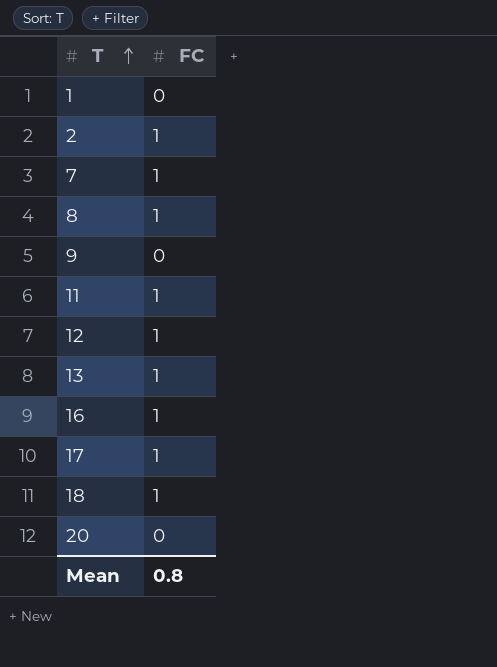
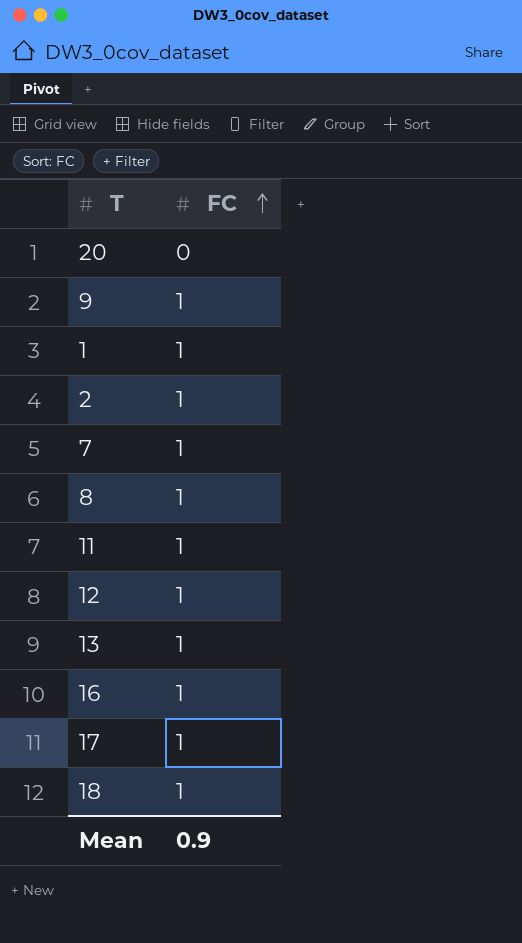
row order: T ascending -> FC ascending
9 | FC: 0 -> 1
1 | FC: 0 -> 1
Mean | FC: 0.8 -> 0.9

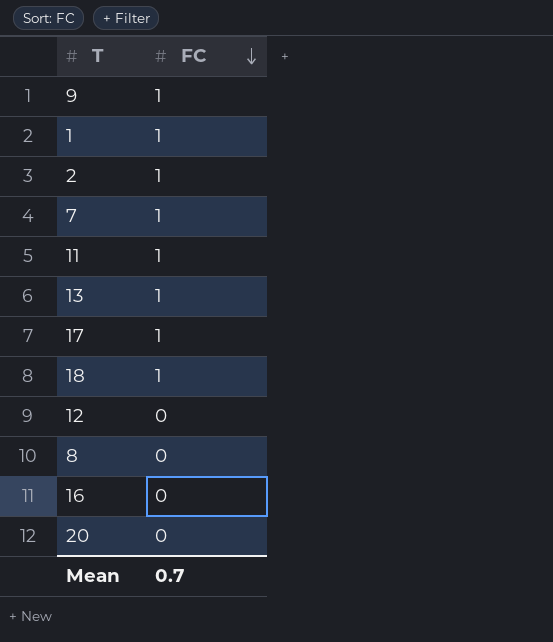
row order: FC ascending -> FC descending
12 | FC: 1 -> 0
8 | FC: 1 -> 0
16 | FC: 1 -> 0
Mean | FC: 0.9 -> 0.7

